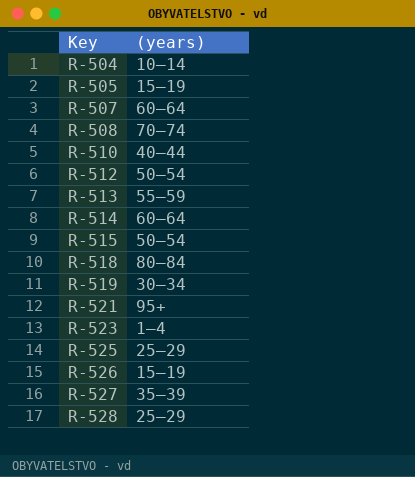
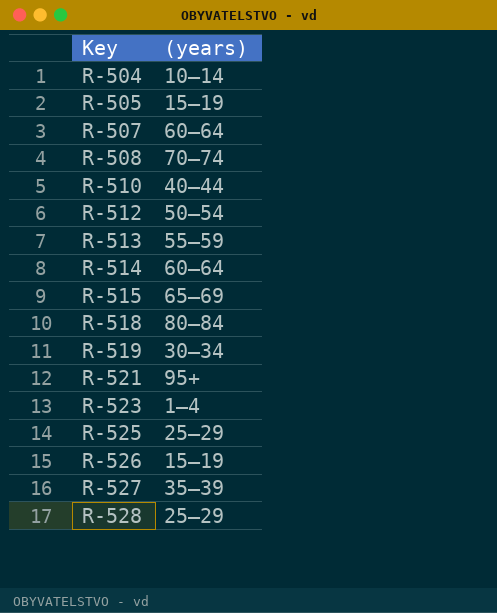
R-515 | (years): 50–54 -> 65–69

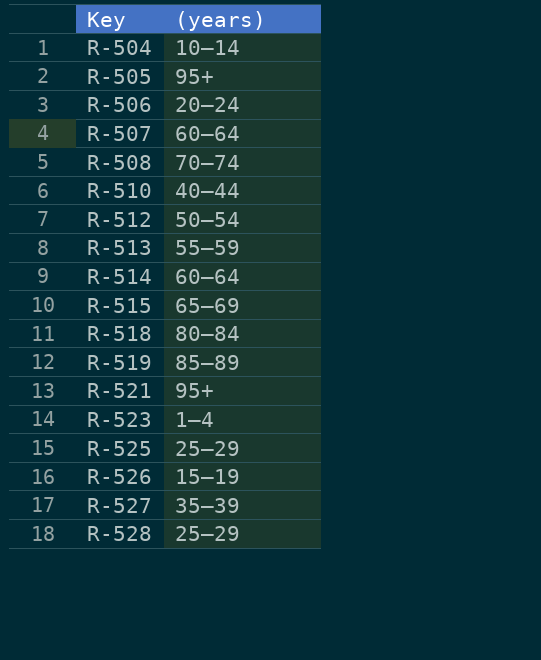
R-505 | (years): 15–19 -> 95+
row R-506: none -> 20–24
R-519 | (years): 30–34 -> 85–89

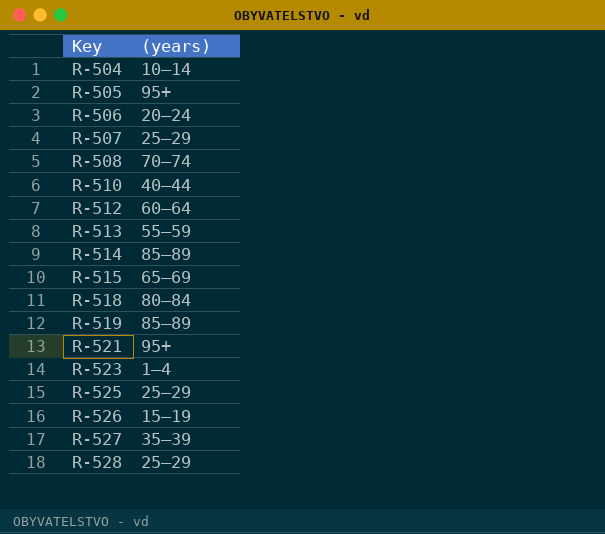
R-507 | (years): 60–64 -> 25–29
R-512 | (years): 50–54 -> 60–64
R-514 | (years): 60–64 -> 85–89

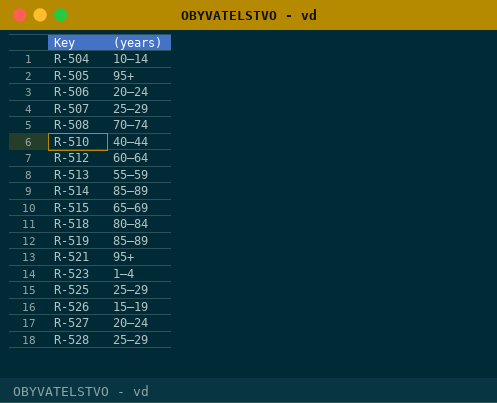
R-527 | (years): 35–39 -> 20–24

